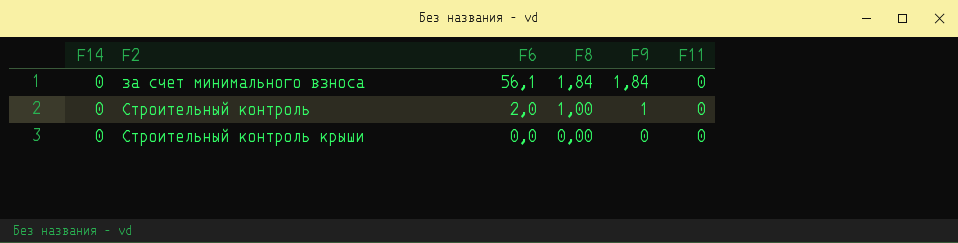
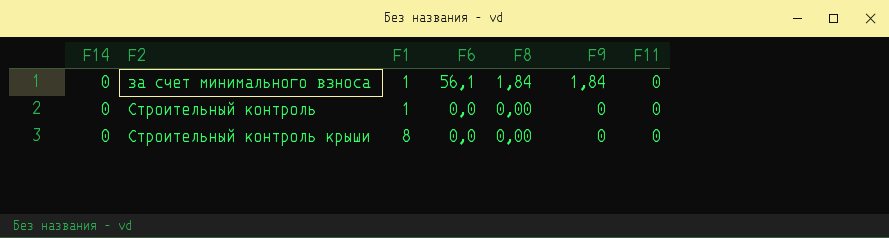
column F1 | position: none -> 3
Строительный контроль | F6: 2,0 -> 0,0
Строительный контроль | F8: 1,00 -> 0,00
Строительный контроль | F9: 1 -> 0

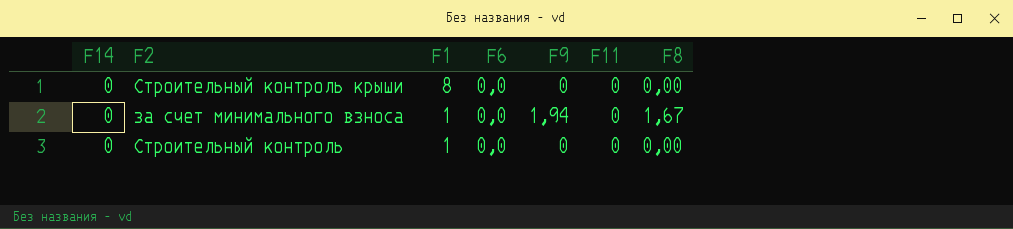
row order: F2 ascending -> F1 descending
column F8 | position: 5 -> 7
за счет минимального взноса | F6: 56,1 -> 0,0
за счет минимального взноса | F9: 1,84 -> 1,94
за счет минимального взноса | F8: 1,84 -> 1,67

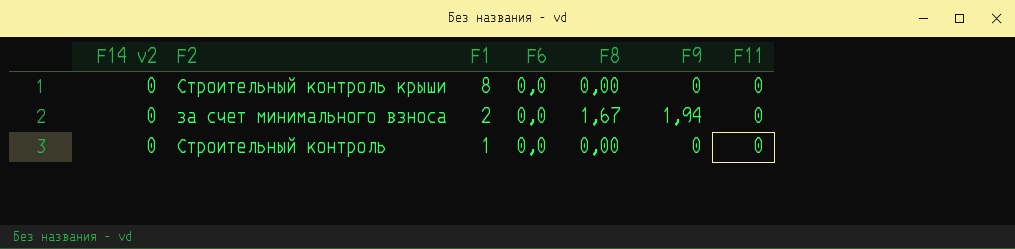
column name: F14 -> F14 v2
column F8 | position: 7 -> 5
за счет минимального взноса | F1: 1 -> 2

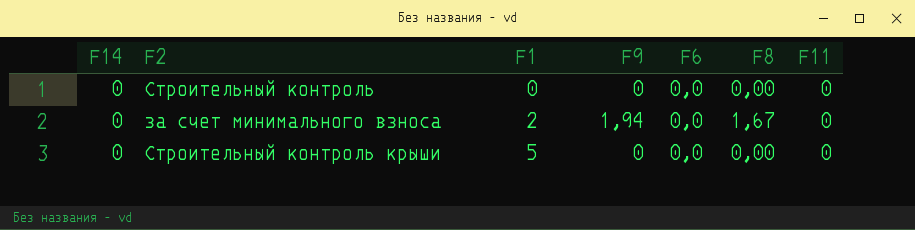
row order: F1 descending -> F1 ascending
column name: F14 v2 -> F14
column F9 | position: 6 -> 4
Строительный контроль | F1: 1 -> 0
Строительный контроль крыши | F1: 8 -> 5

